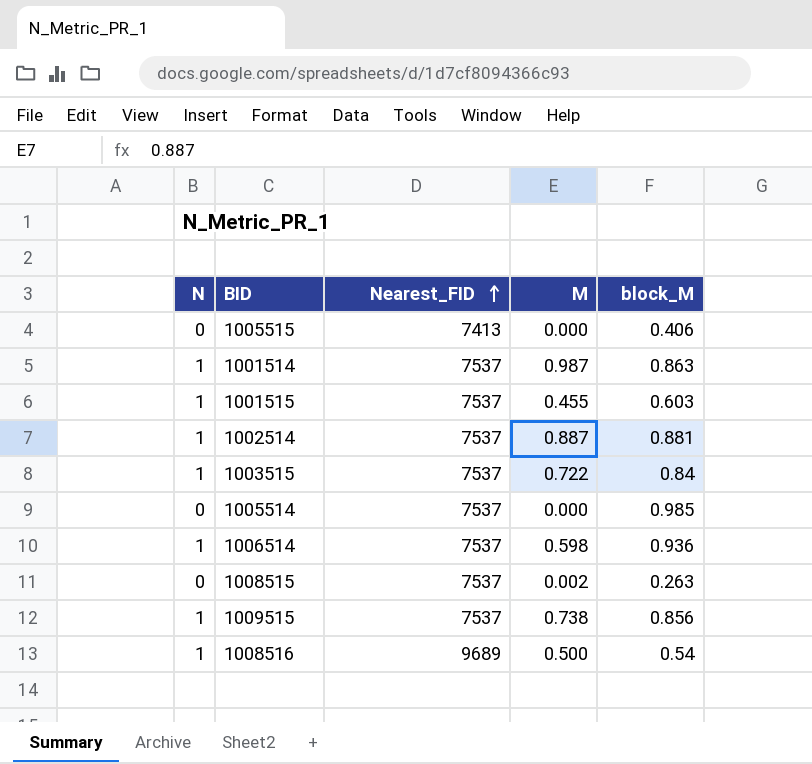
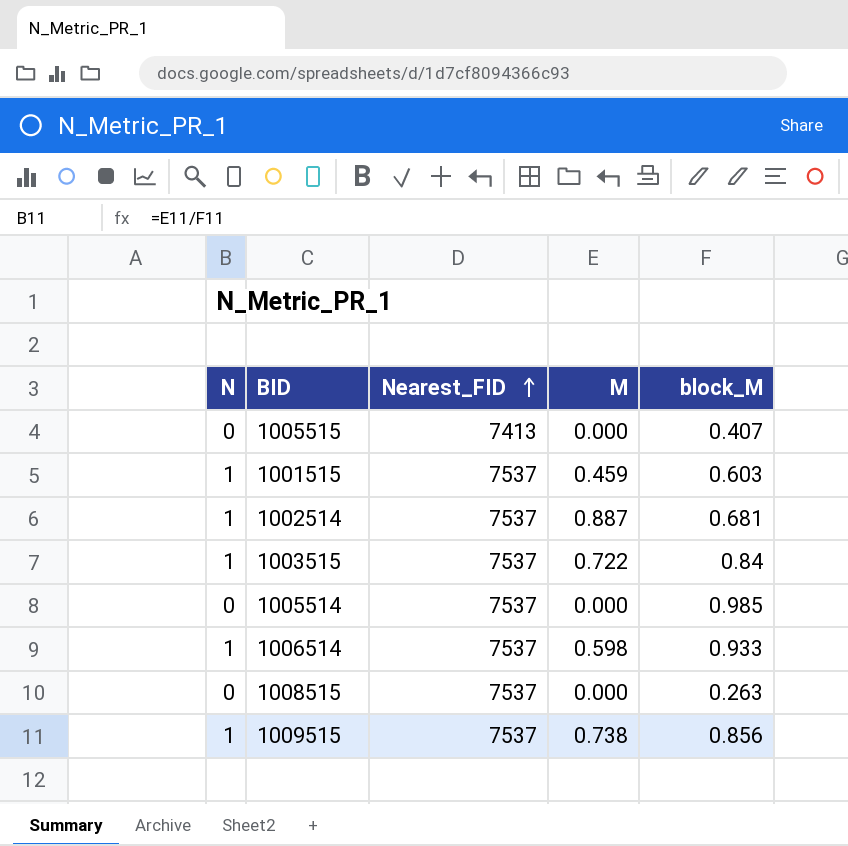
row 1001514: 1 | 7537 | 0.987 | 0.863 -> none
row 1008516: 1 | 9689 | 0.500 | 0.54 -> none
1005515 | block_M: 0.406 -> 0.407
1001515 | M: 0.455 -> 0.459
1002514 | block_M: 0.881 -> 0.681
1006514 | block_M: 0.936 -> 0.933
1008515 | M: 0.002 -> 0.000

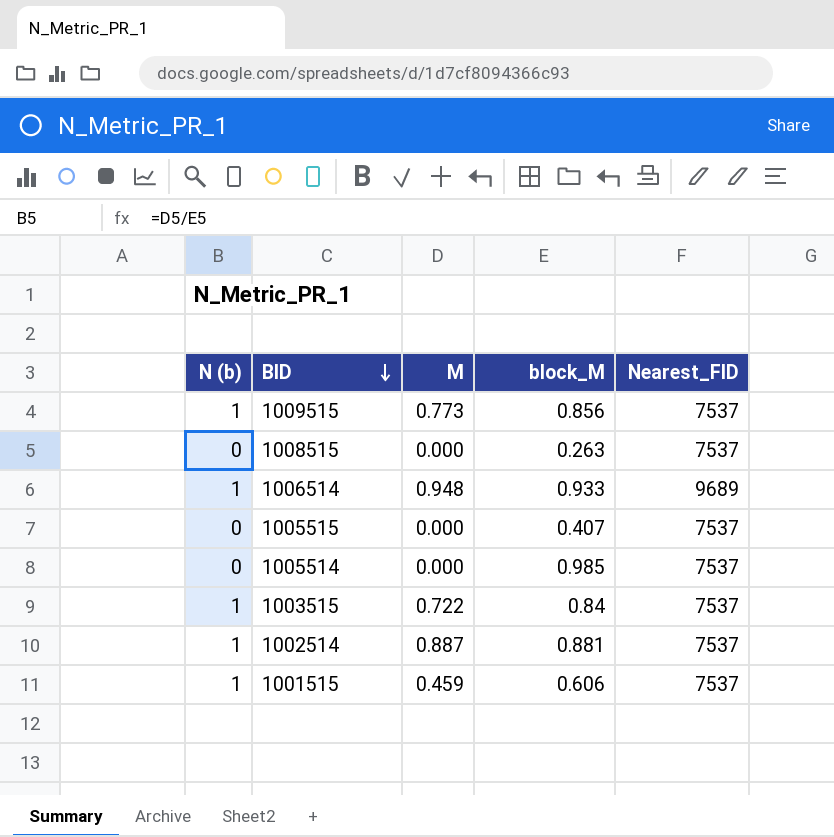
row order: Nearest_FID ascending -> BID descending
column name: N -> N (b)
column Nearest_FID | position: 3 -> 5
1009515 | M: 0.738 -> 0.773
1006514 | M: 0.598 -> 0.948
1006514 | Nearest_FID: 7537 -> 9689
1005515 | Nearest_FID: 7413 -> 7537
1002514 | block_M: 0.681 -> 0.881
1001515 | block_M: 0.603 -> 0.606

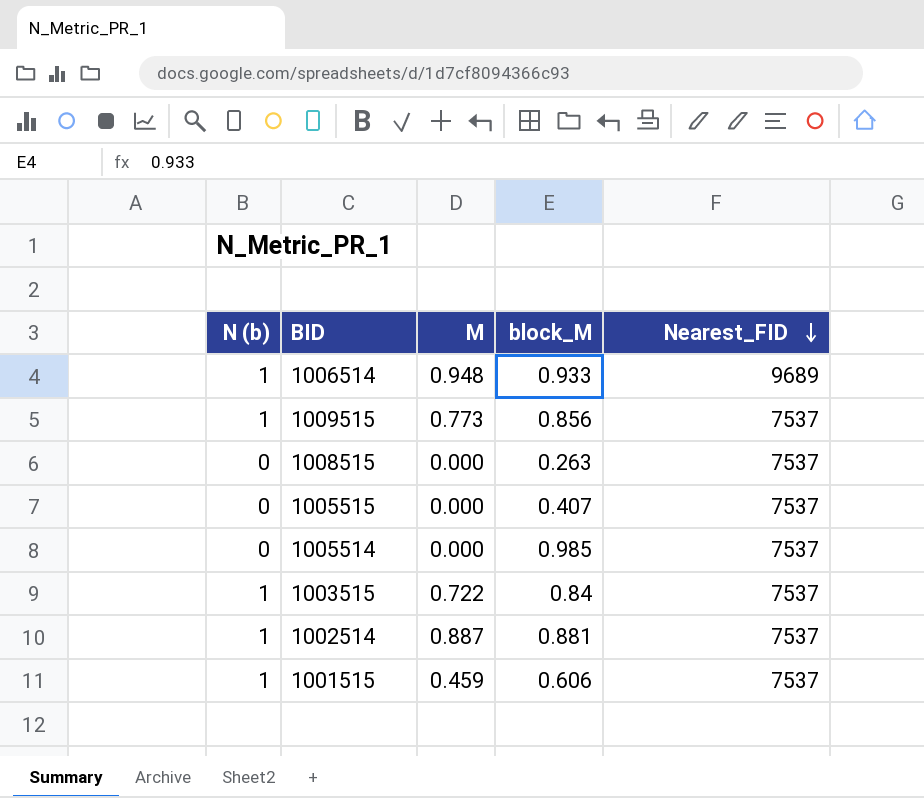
row order: BID descending -> Nearest_FID descending

